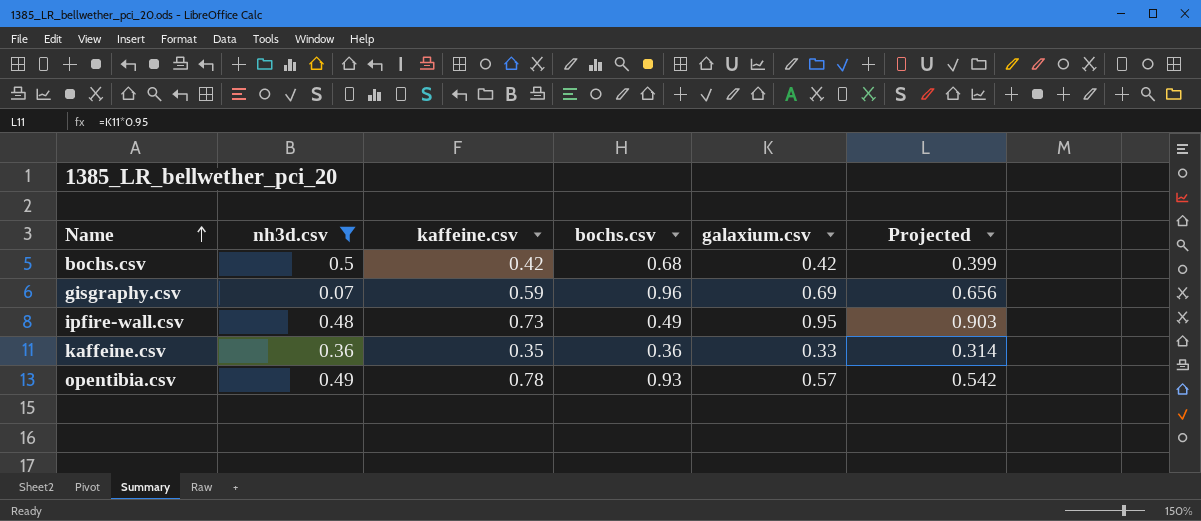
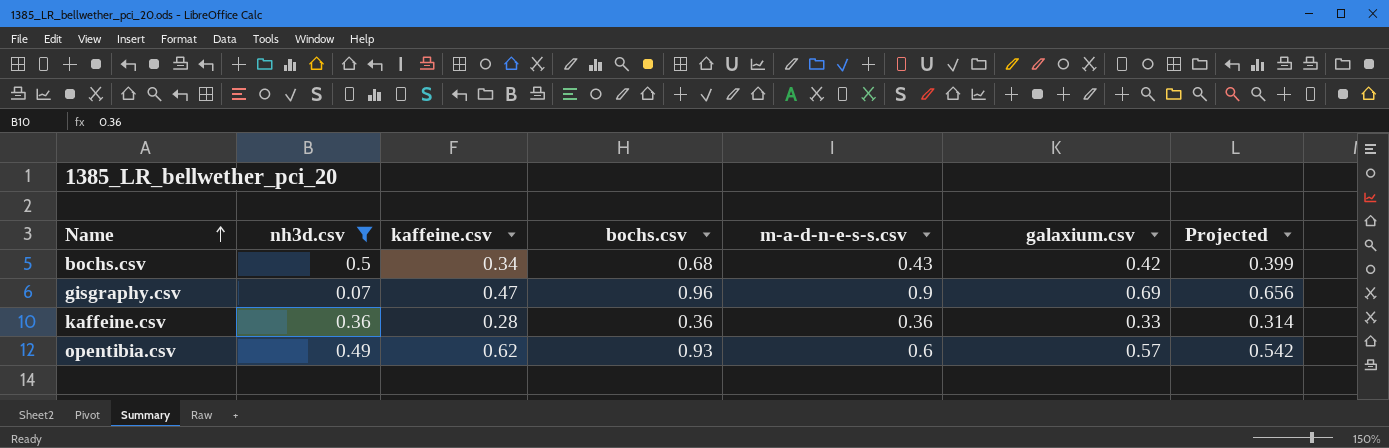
column m-a-d-n-e-s-s.csv | position: none -> 5
row ipfire-wall.csv: 0.48 | 0.73 | 0.49 | 0.95 | 0.903 -> none
bochs.csv | kaffeine.csv: 0.42 -> 0.34
gisgraphy.csv | kaffeine.csv: 0.59 -> 0.47
kaffeine.csv | kaffeine.csv: 0.35 -> 0.28
opentibia.csv | kaffeine.csv: 0.78 -> 0.62

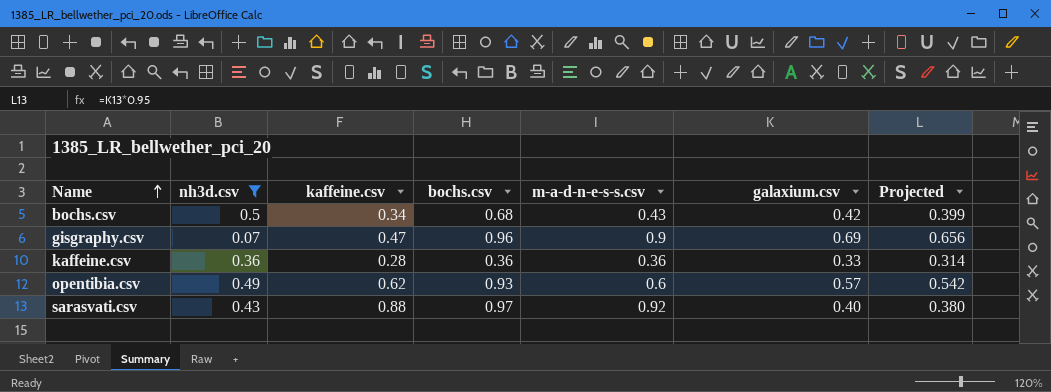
row sarasvati.csv: none -> 0.43 | 0.88 | 0.97 | 0.92 | 0.40 | 0.380

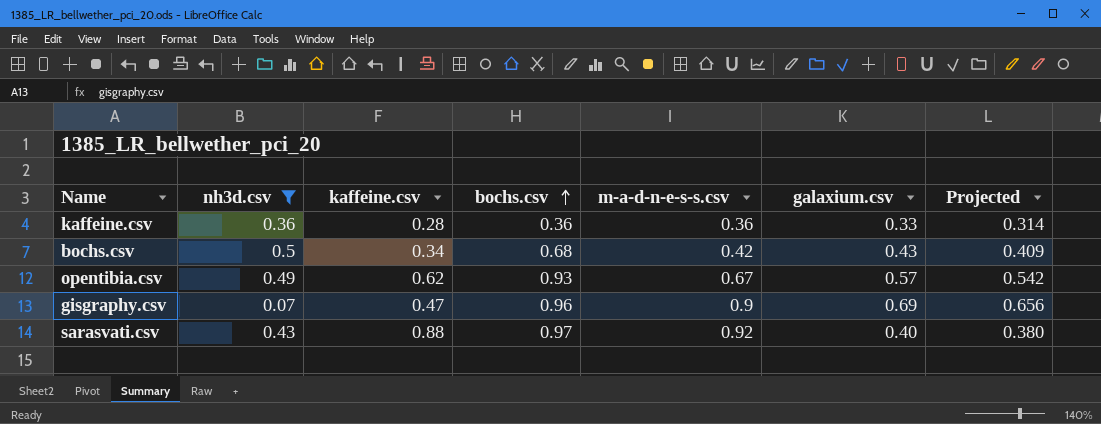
row order: Name ascending -> bochs.csv ascending
bochs.csv | m-a-d-n-e-s-s.csv: 0.43 -> 0.42
bochs.csv | galaxium.csv: 0.42 -> 0.43
bochs.csv | Projected: 0.399 -> 0.409
opentibia.csv | m-a-d-n-e-s-s.csv: 0.6 -> 0.67

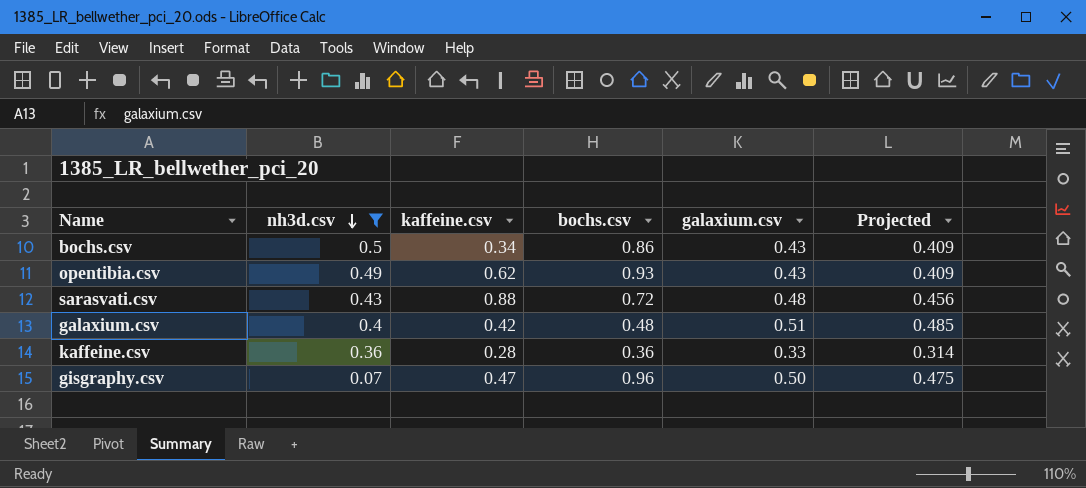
row order: bochs.csv ascending -> nh3d.csv descending
column m-a-d-n-e-s-s.csv | position: 5 -> none
bochs.csv | bochs.csv: 0.68 -> 0.86
opentibia.csv | galaxium.csv: 0.57 -> 0.43
opentibia.csv | Projected: 0.542 -> 0.409
sarasvati.csv | bochs.csv: 0.97 -> 0.72
sarasvati.csv | galaxium.csv: 0.40 -> 0.48
sarasvati.csv | Projected: 0.380 -> 0.456
row galaxium.csv: none -> 0.4 | 0.42 | 0.48 | 0.51 | 0.485
gisgraphy.csv | galaxium.csv: 0.69 -> 0.50
gisgraphy.csv | Projected: 0.656 -> 0.475

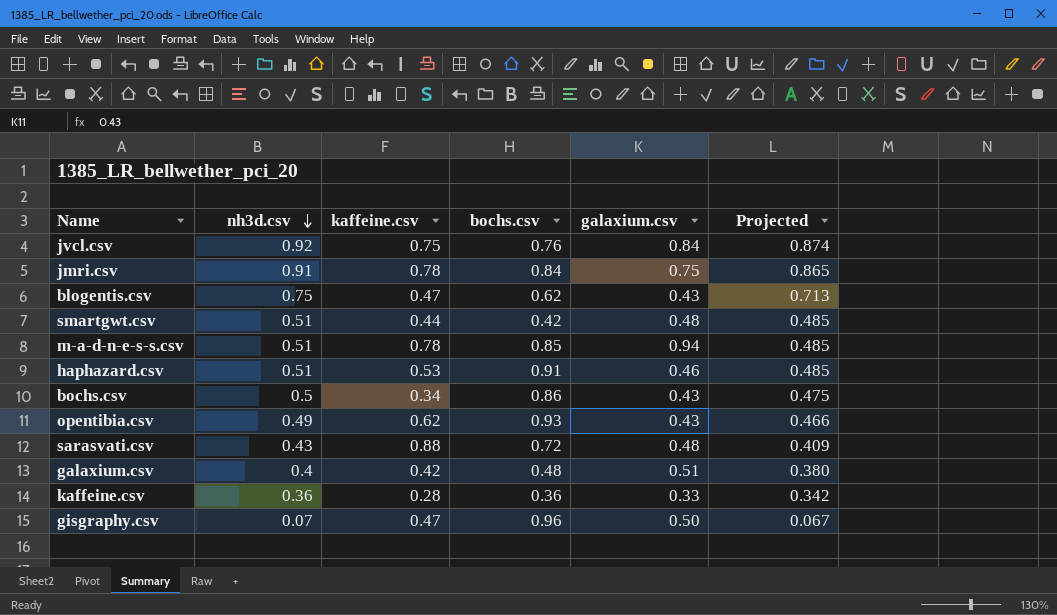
filter: nh3d.csv <= 0.5 -> none
column Projected | formula: [galaxium.csv] * 0.95 -> [nh3d.csv] * 0.95

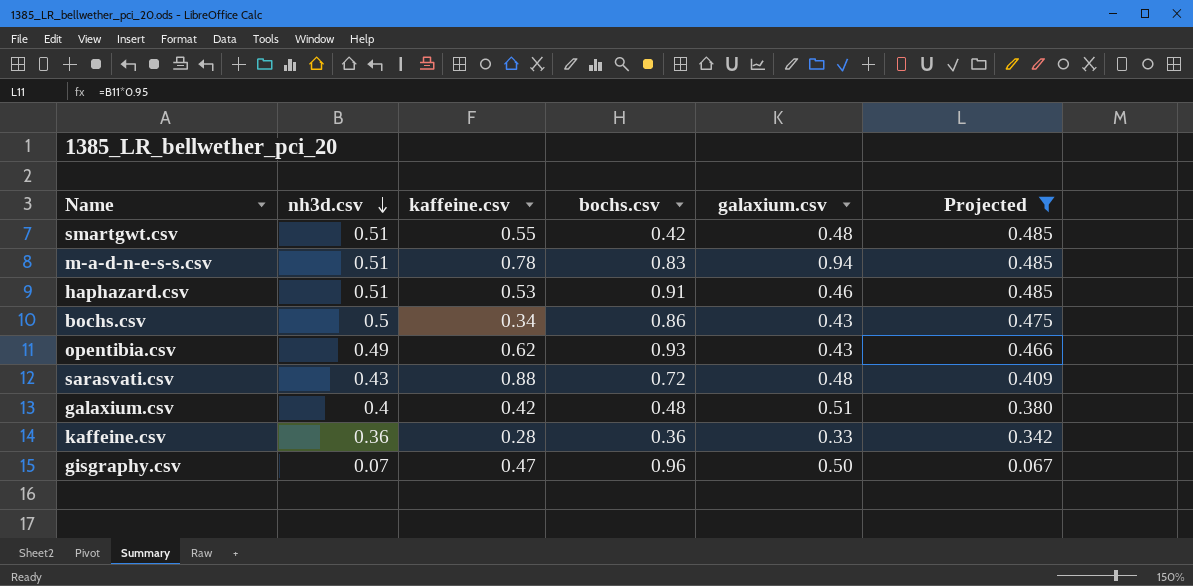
filter: none -> Projected <= 0.485
smartgwt.csv | kaffeine.csv: 0.44 -> 0.55
m-a-d-n-e-s-s.csv | bochs.csv: 0.85 -> 0.83

